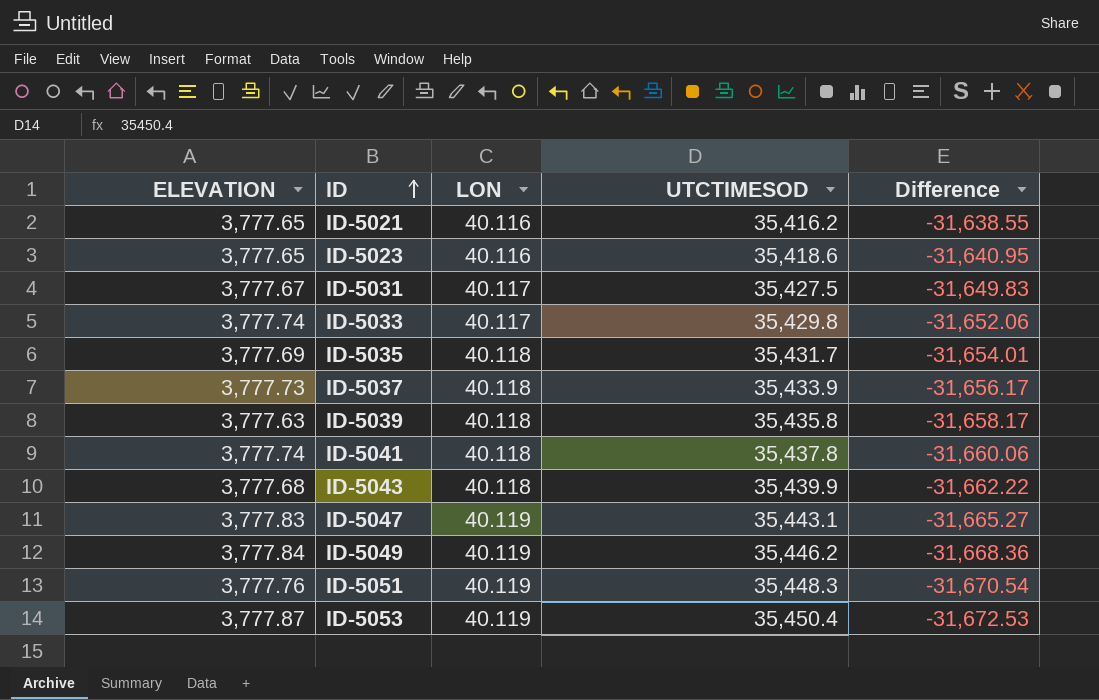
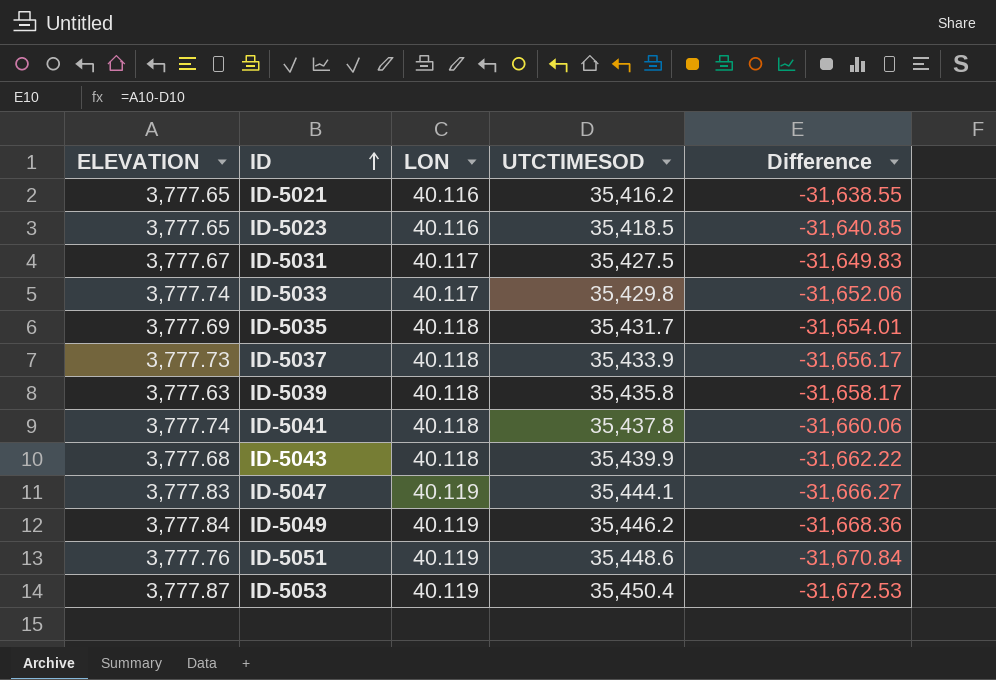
ID-5023 | UTCTIMESOD: 35,418.6 -> 35,418.5
ID-5023 | Difference: -31,640.95 -> -31,640.85
ID-5047 | UTCTIMESOD: 35,443.1 -> 35,444.1
ID-5047 | Difference: -31,665.27 -> -31,666.27
ID-5051 | UTCTIMESOD: 35,448.3 -> 35,448.6
ID-5051 | Difference: -31,670.54 -> -31,670.84

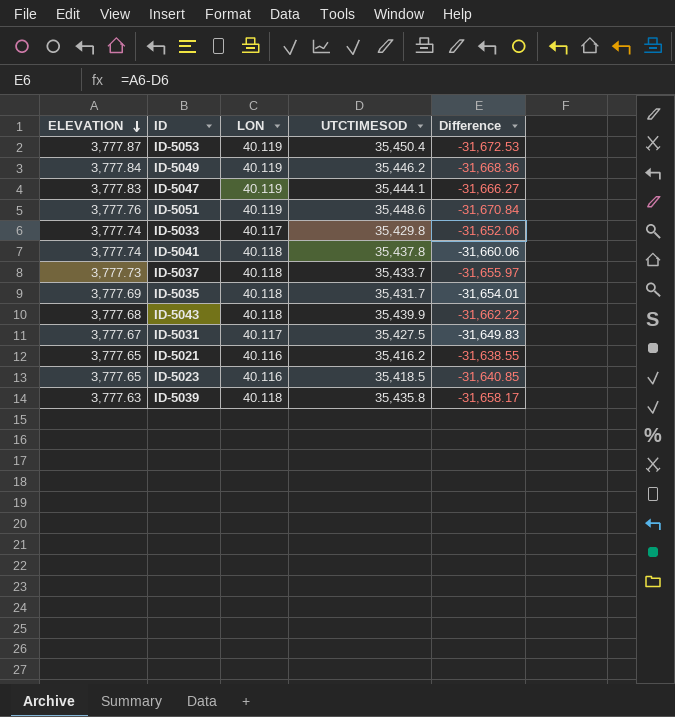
row order: ID ascending -> ELEVATION descending
ID-5037 | UTCTIMESOD: 35,433.9 -> 35,433.7
ID-5037 | Difference: -31,656.17 -> -31,655.97

